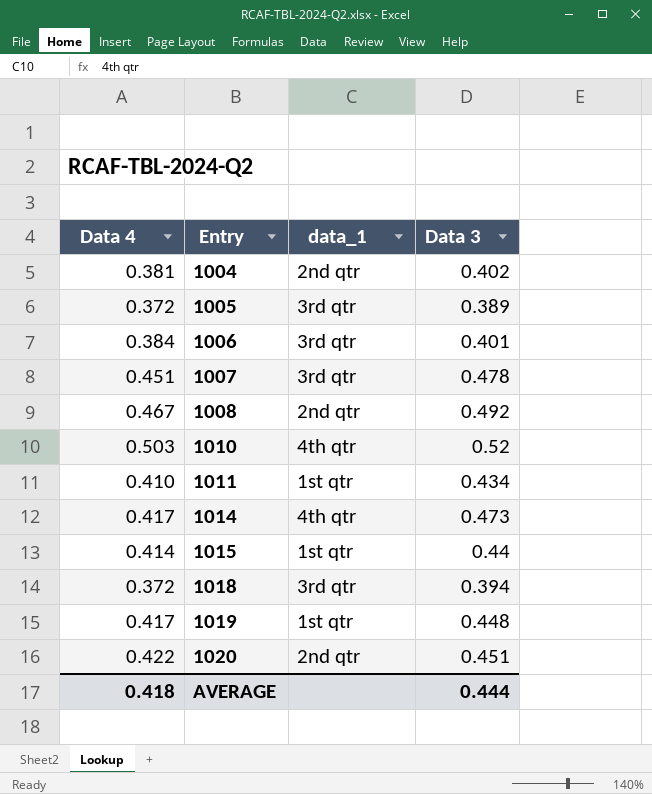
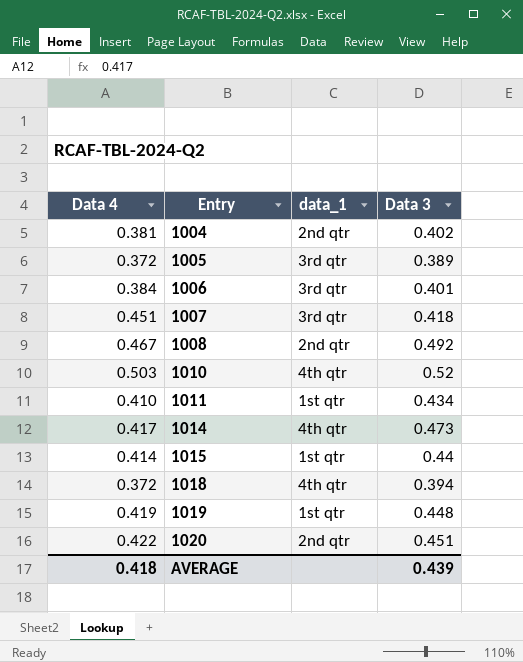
1007 | Data 3: 0.478 -> 0.418
1018 | data_1: 3rd qtr -> 4th qtr
1019 | Data 4: 0.417 -> 0.419
AVERAGE | Data 3: 0.444 -> 0.439

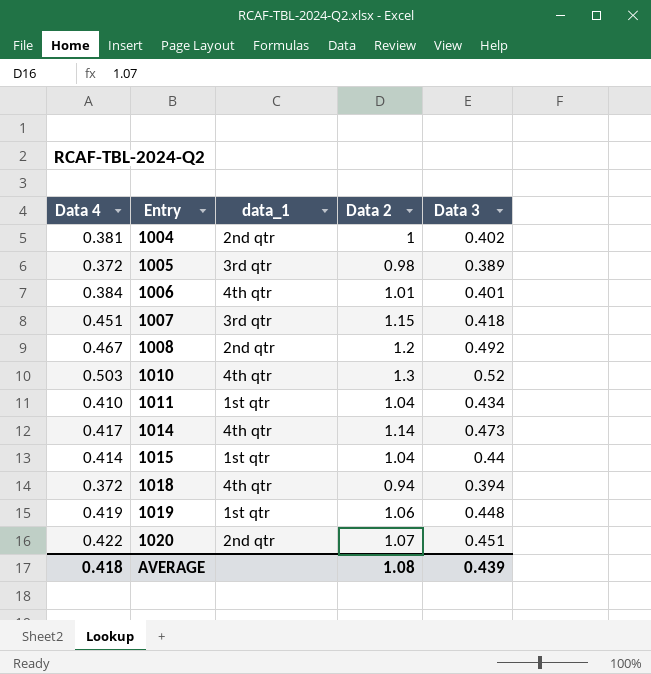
column Data 2 | position: none -> 4
1006 | data_1: 3rd qtr -> 4th qtr

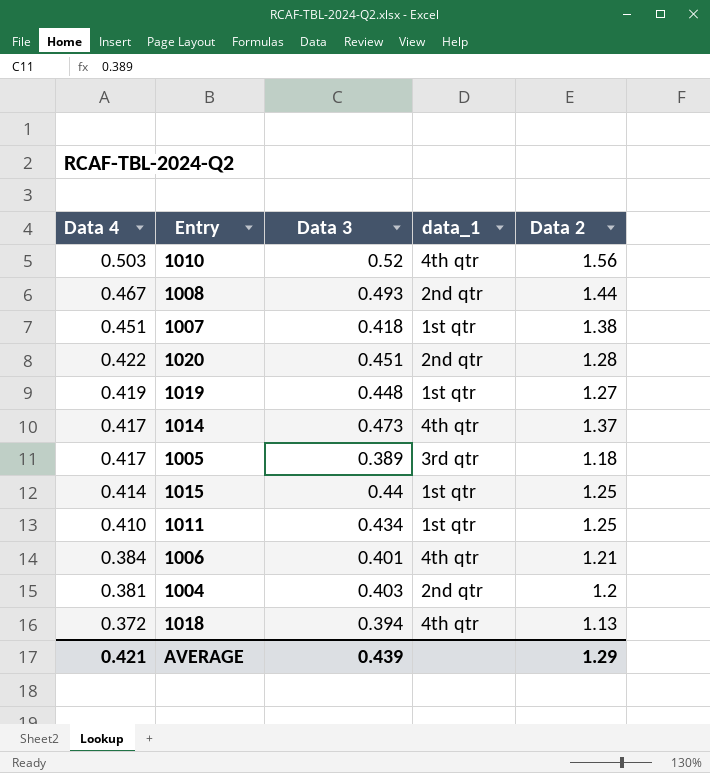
row order: Entry ascending -> Data 4 descending
column Data 3 | position: 5 -> 3
1010 | Data 2: 1.3 -> 1.56
1008 | Data 3: 0.492 -> 0.493
1008 | Data 2: 1.2 -> 1.44
1007 | data_1: 3rd qtr -> 1st qtr
1007 | Data 2: 1.15 -> 1.38
1020 | Data 2: 1.07 -> 1.28
1019 | Data 2: 1.06 -> 1.27
1014 | Data 2: 1.14 -> 1.37
1005 | Data 4: 0.372 -> 0.417
1005 | Data 2: 0.98 -> 1.18
1015 | Data 2: 1.04 -> 1.25
1011 | Data 2: 1.04 -> 1.25
1006 | Data 2: 1.01 -> 1.21
1004 | Data 3: 0.402 -> 0.403
1004 | Data 2: 1 -> 1.2
1018 | Data 2: 0.94 -> 1.13
AVERAGE | Data 4: 0.418 -> 0.421
AVERAGE | Data 2: 1.08 -> 1.29

